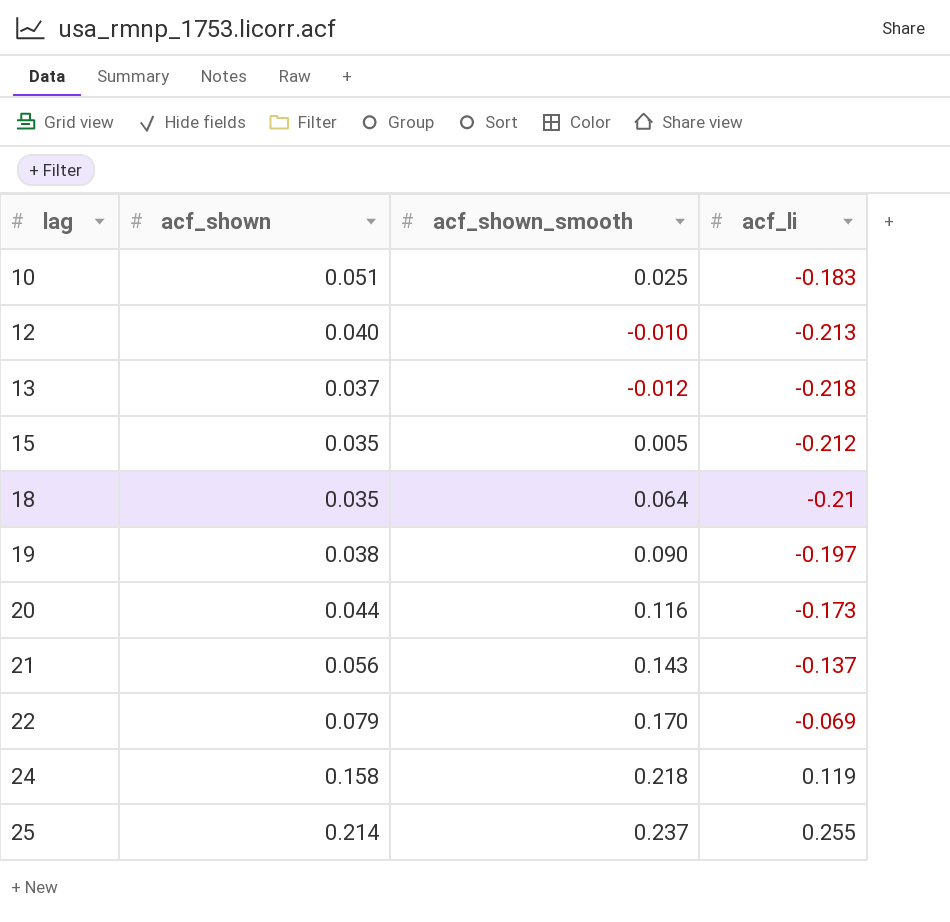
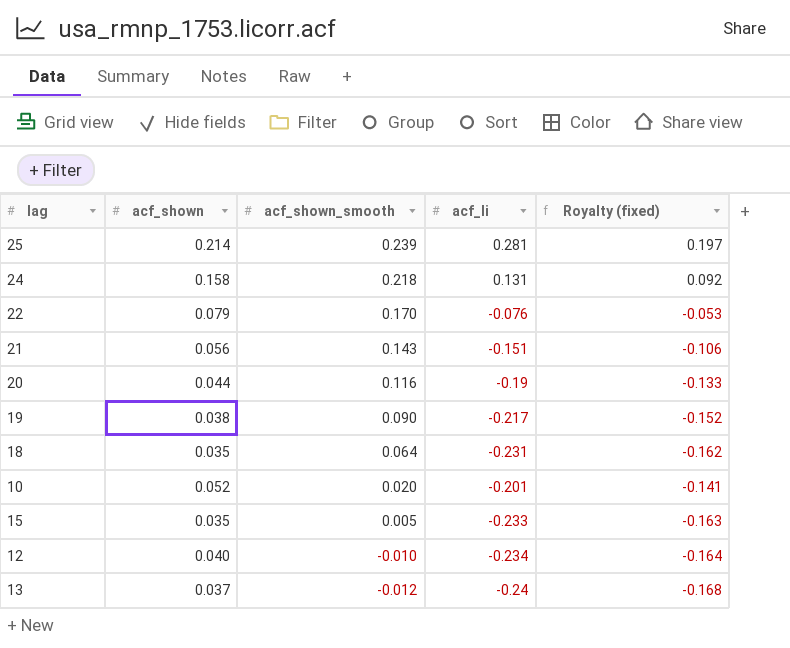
row order: lag ascending -> acf_shown_smooth descending
column Royalty (fixed) | formula: none -> [acf_li] * 0.7
25 | acf_shown_smooth: 0.237 -> 0.239
25 | acf_li: 0.255 -> 0.281
24 | acf_li: 0.119 -> 0.131
22 | acf_li: -0.069 -> -0.076
21 | acf_li: -0.137 -> -0.151
20 | acf_li: -0.173 -> -0.19
19 | acf_li: -0.197 -> -0.217
18 | acf_li: -0.21 -> -0.231
10 | acf_shown: 0.051 -> 0.052
10 | acf_shown_smooth: 0.025 -> 0.020
10 | acf_li: -0.183 -> -0.201
15 | acf_li: -0.212 -> -0.233
12 | acf_li: -0.213 -> -0.234
13 | acf_li: -0.218 -> -0.24

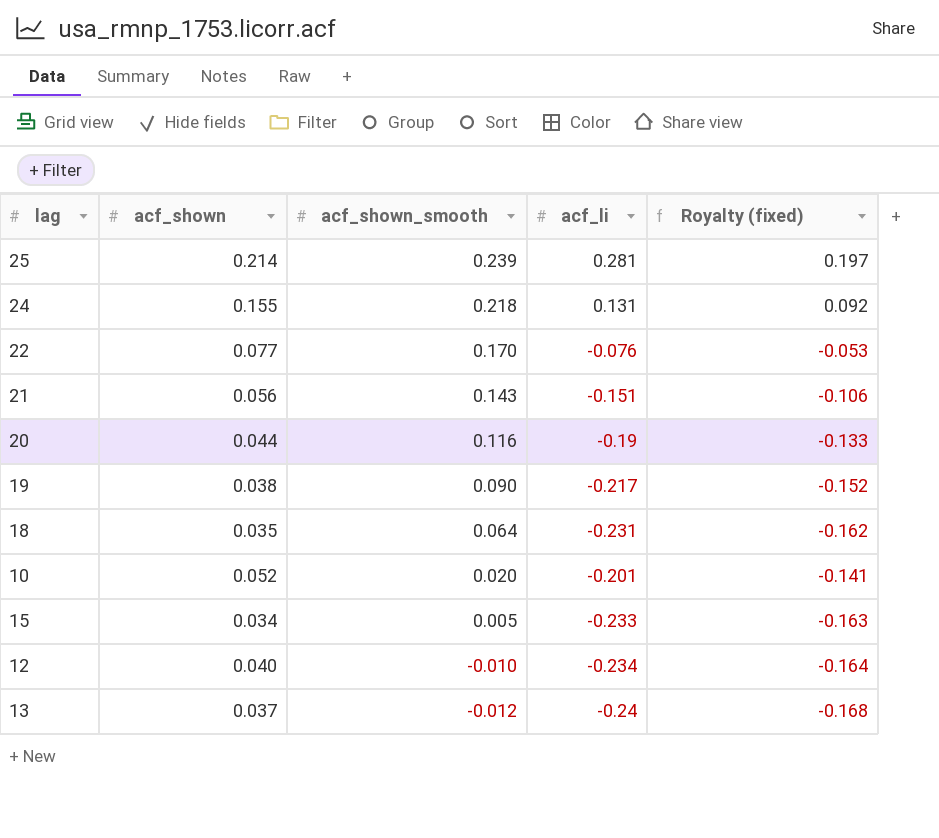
24 | acf_shown: 0.158 -> 0.155
22 | acf_shown: 0.079 -> 0.077
15 | acf_shown: 0.035 -> 0.034

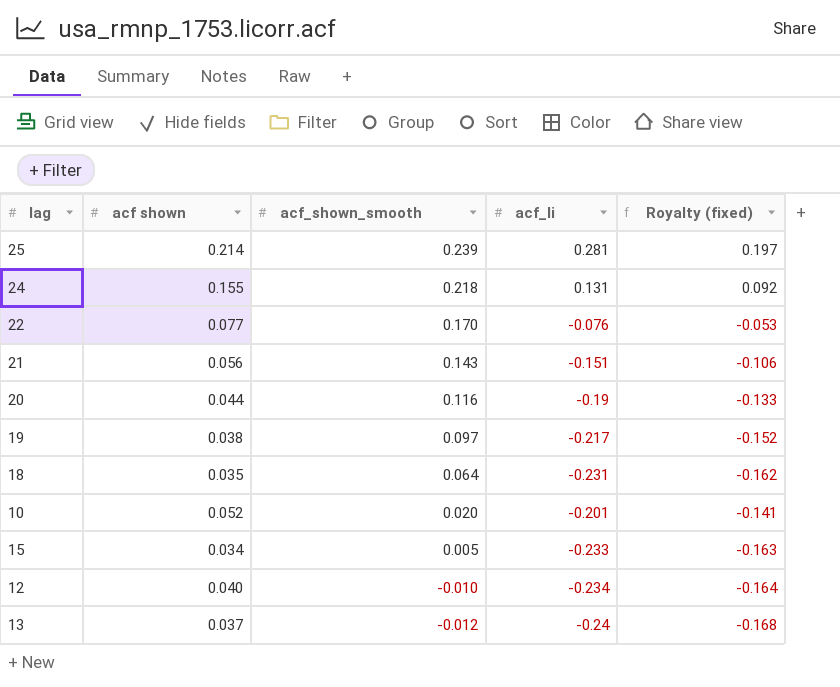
column name: acf_shown -> acf shown
19 | acf_shown_smooth: 0.090 -> 0.097

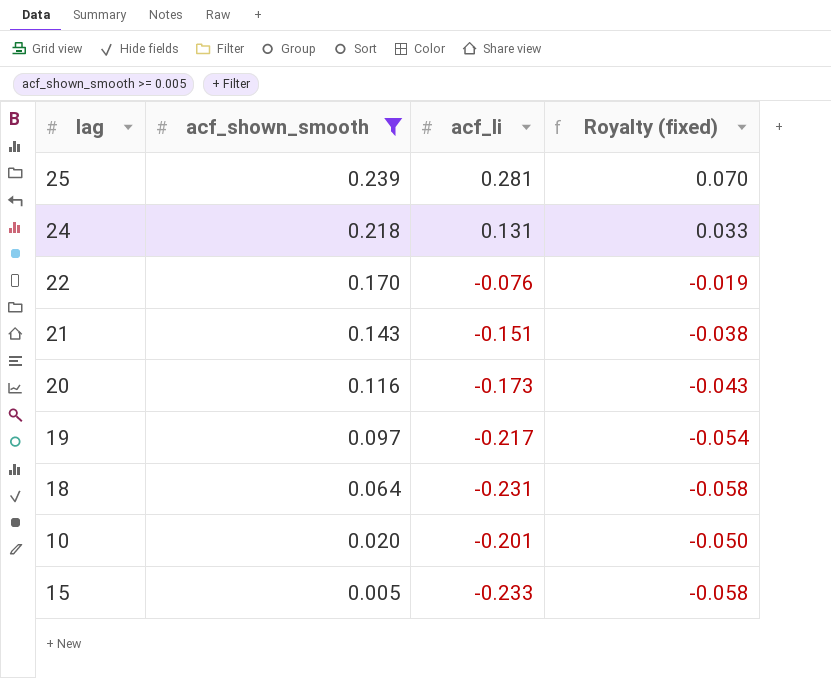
filter: none -> acf_shown_smooth >= 0.005
column acf shown | position: 2 -> none
column Royalty (fixed) | formula: [acf_li] * 0.7 -> [acf_li] * 0.25
20 | acf_li: -0.19 -> -0.173

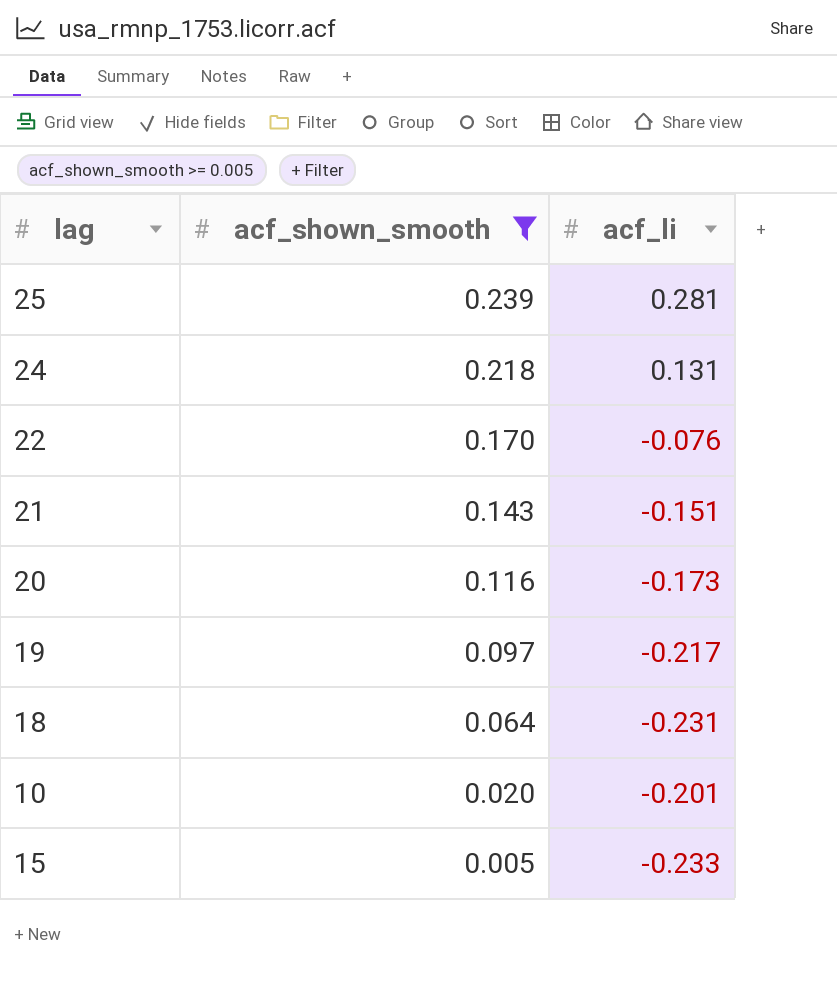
column Royalty (fixed) | formula: [acf_li] * 0.25 -> none

